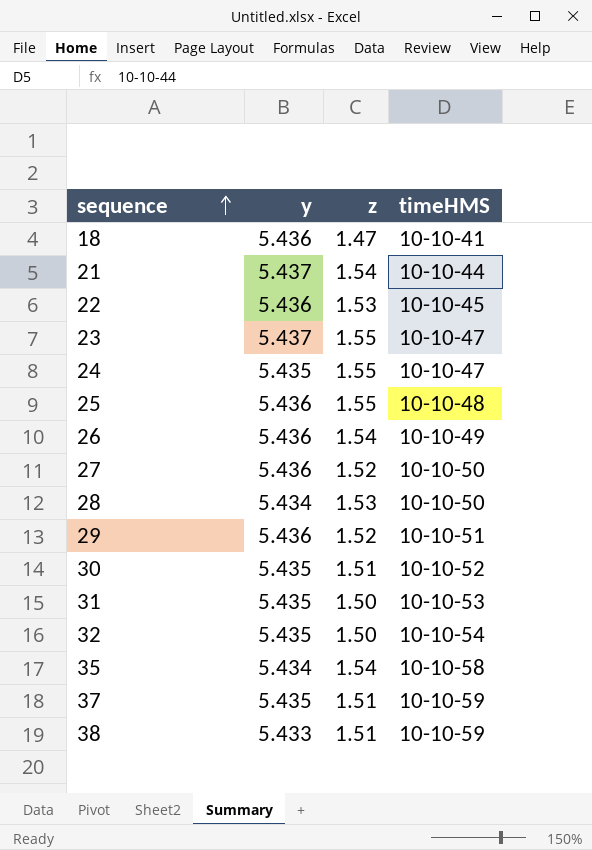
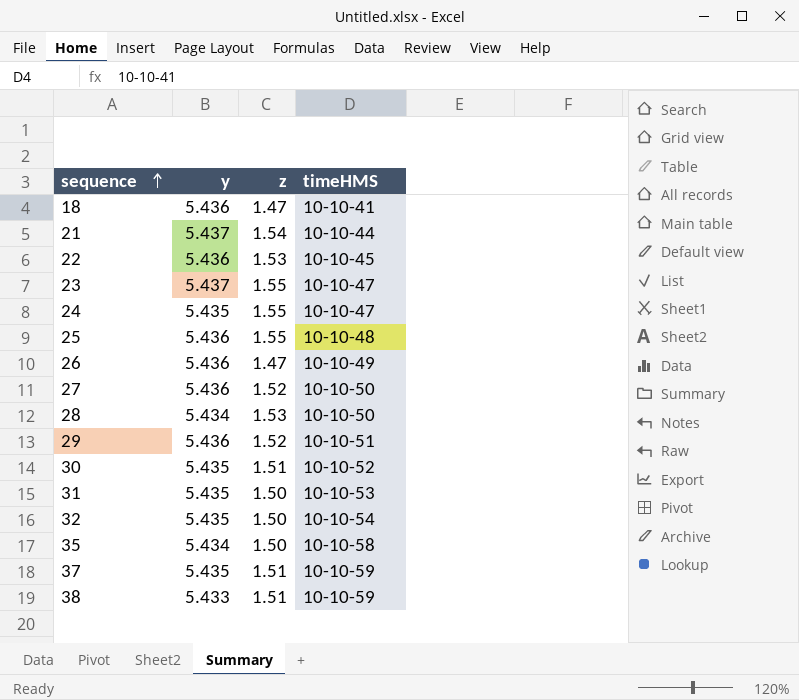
26 | z: 1.54 -> 1.47
35 | z: 1.54 -> 1.50

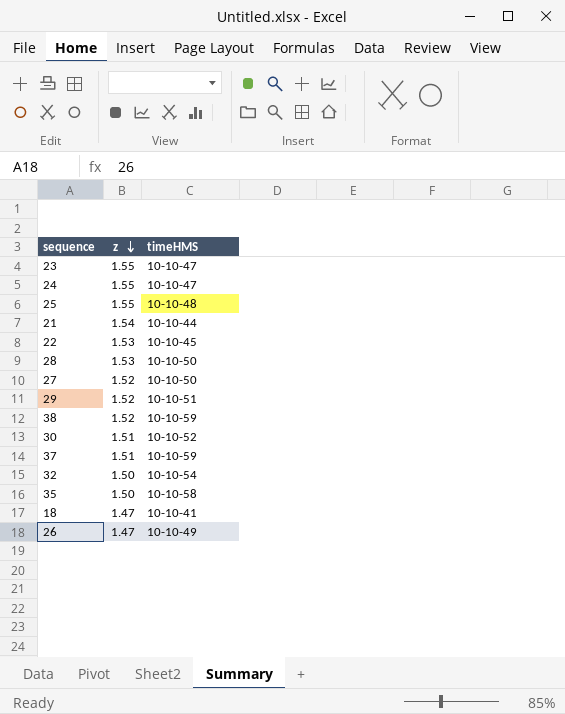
row order: sequence ascending -> z descending
column y | position: 2 -> none
row 31: 5.435 | 1.50 | 10-10-53 -> none
38 | z: 1.51 -> 1.52

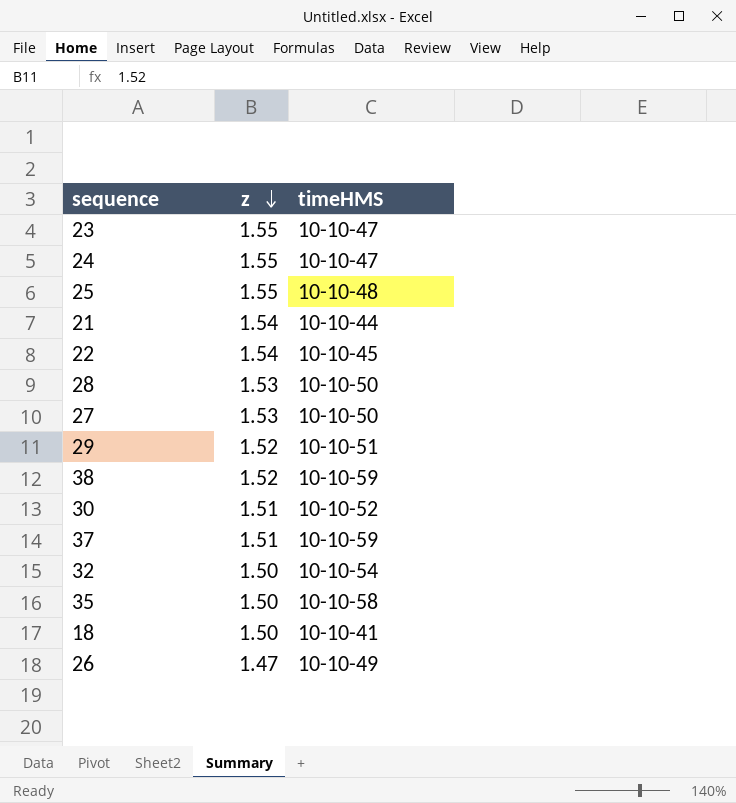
22 | z: 1.53 -> 1.54
27 | z: 1.52 -> 1.53
18 | z: 1.47 -> 1.50

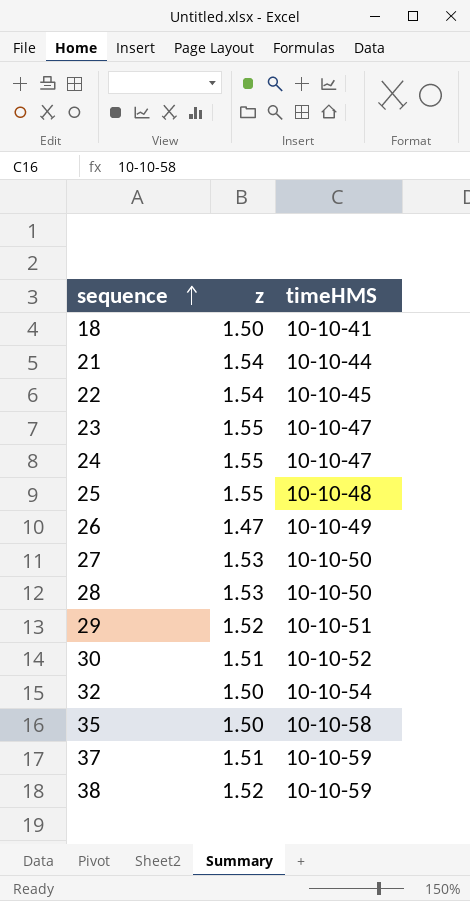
row order: z descending -> sequence ascending

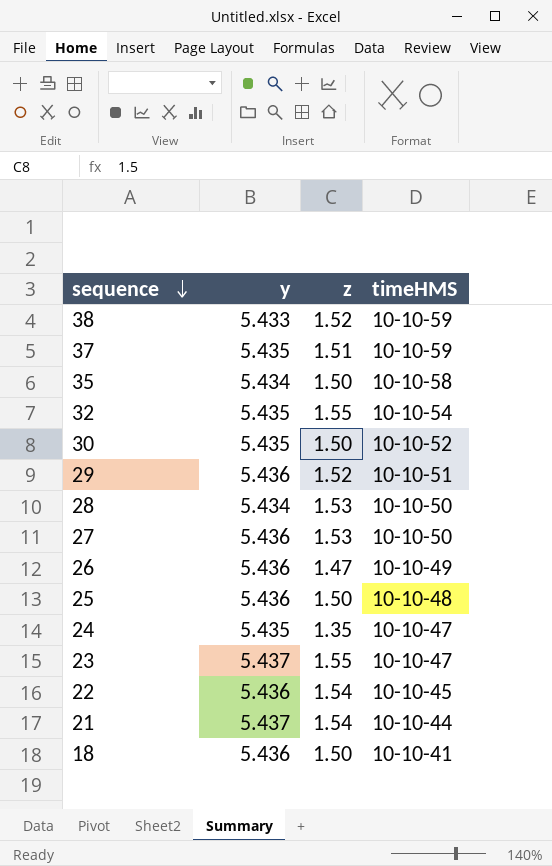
row order: sequence ascending -> sequence descending
column y | position: none -> 2
32 | z: 1.50 -> 1.55
30 | z: 1.51 -> 1.50
25 | z: 1.55 -> 1.50
24 | z: 1.55 -> 1.35

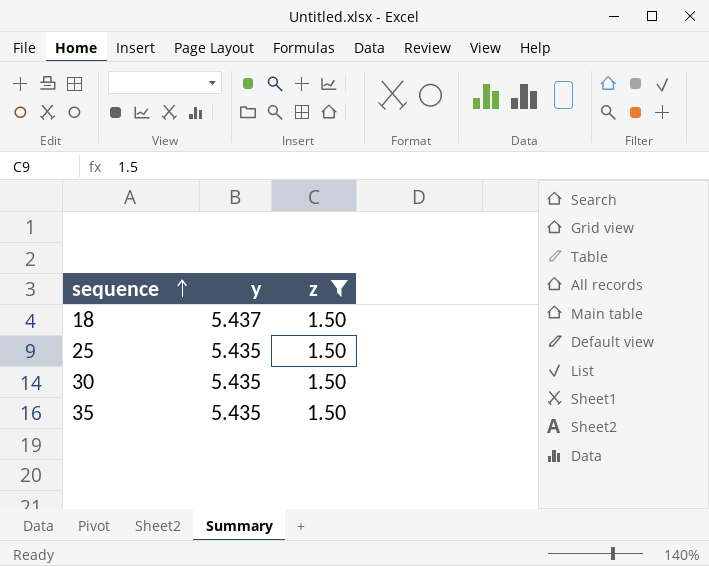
filter: none -> z = 1.50
row order: sequence descending -> sequence ascending
column timeHMS | position: 4 -> none
18 | y: 5.436 -> 5.437
25 | y: 5.436 -> 5.435
35 | y: 5.434 -> 5.435

